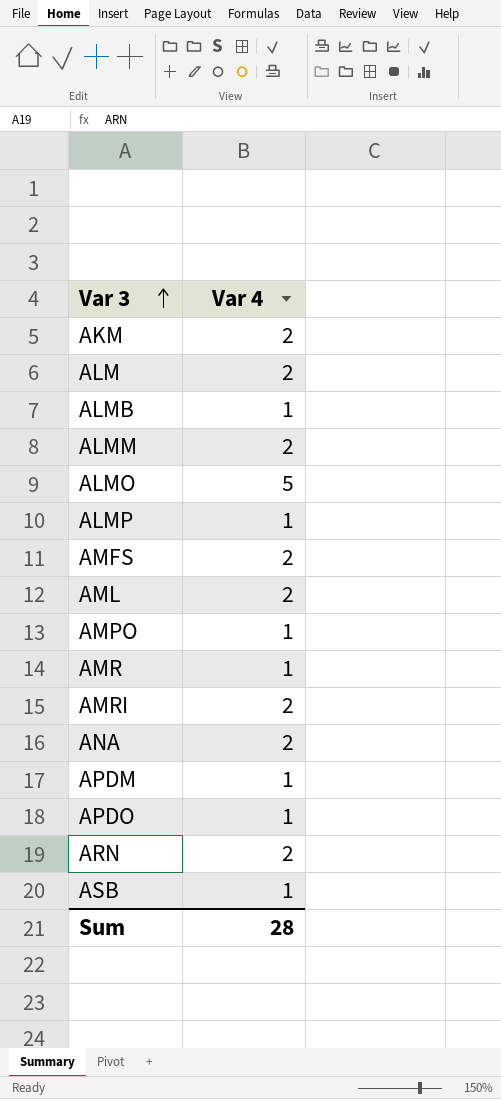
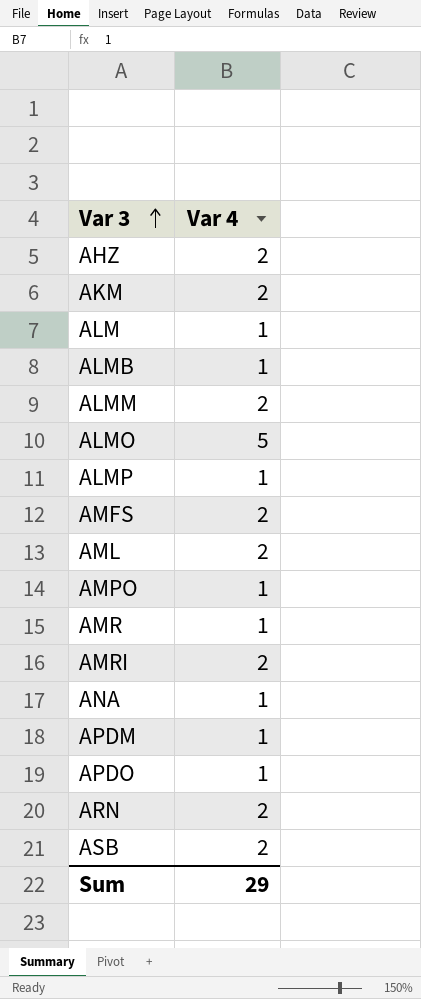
row AHZ: none -> 2
ALM | Var 4: 2 -> 1
ANA | Var 4: 2 -> 1
ASB | Var 4: 1 -> 2
Sum | Var 4: 28 -> 29

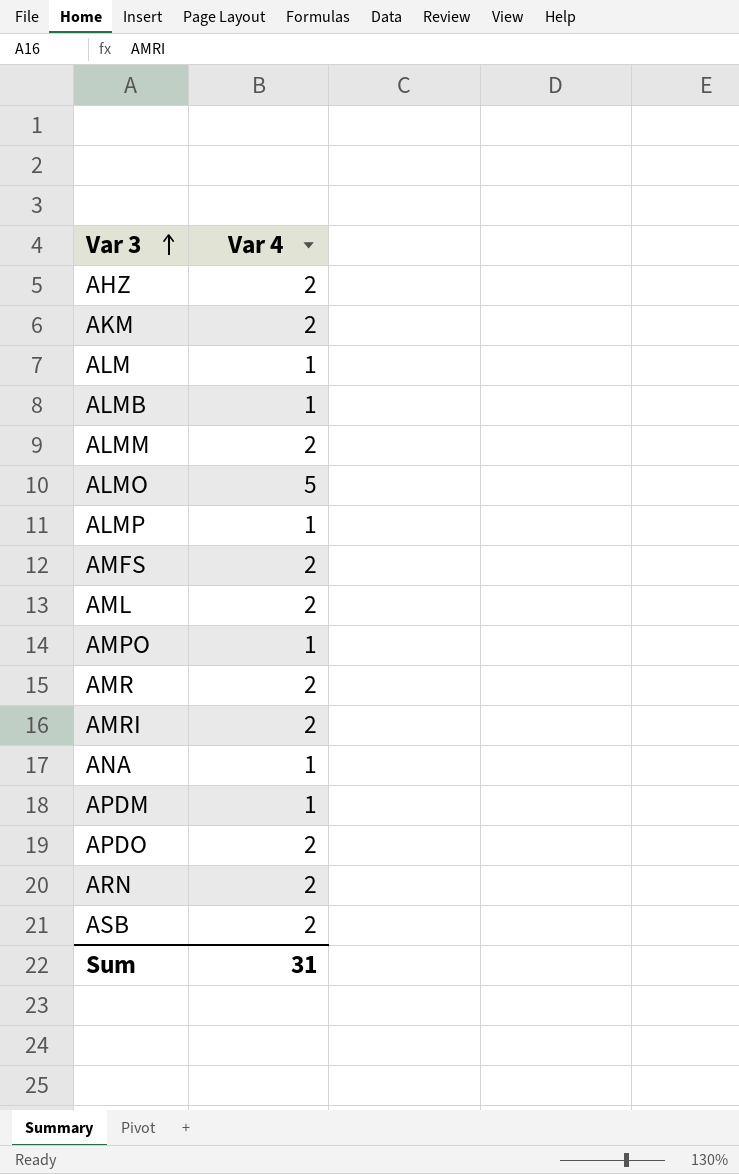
AMR | Var 4: 1 -> 2
APDO | Var 4: 1 -> 2
Sum | Var 4: 29 -> 31

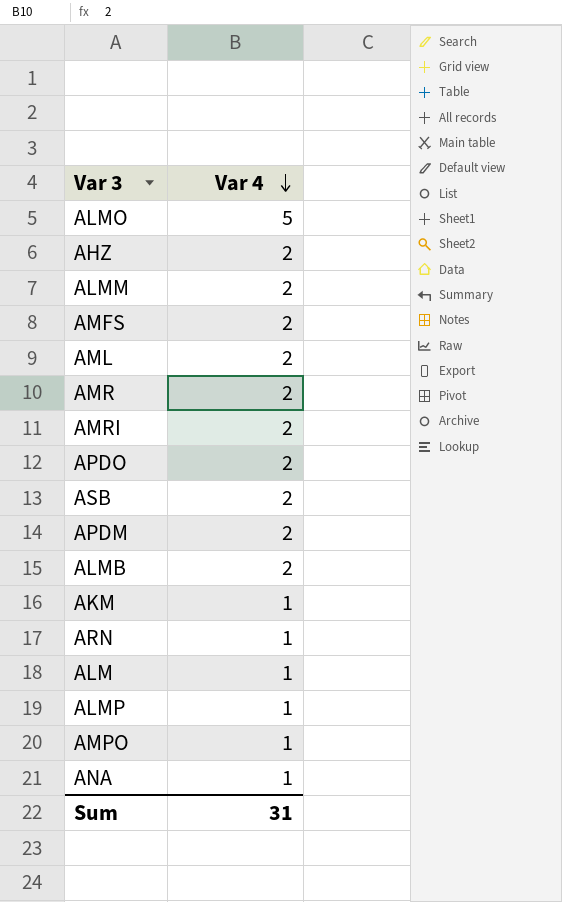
row order: Var 3 ascending -> Var 4 descending
APDM | Var 4: 1 -> 2
ALMB | Var 4: 1 -> 2
AKM | Var 4: 2 -> 1
ARN | Var 4: 2 -> 1

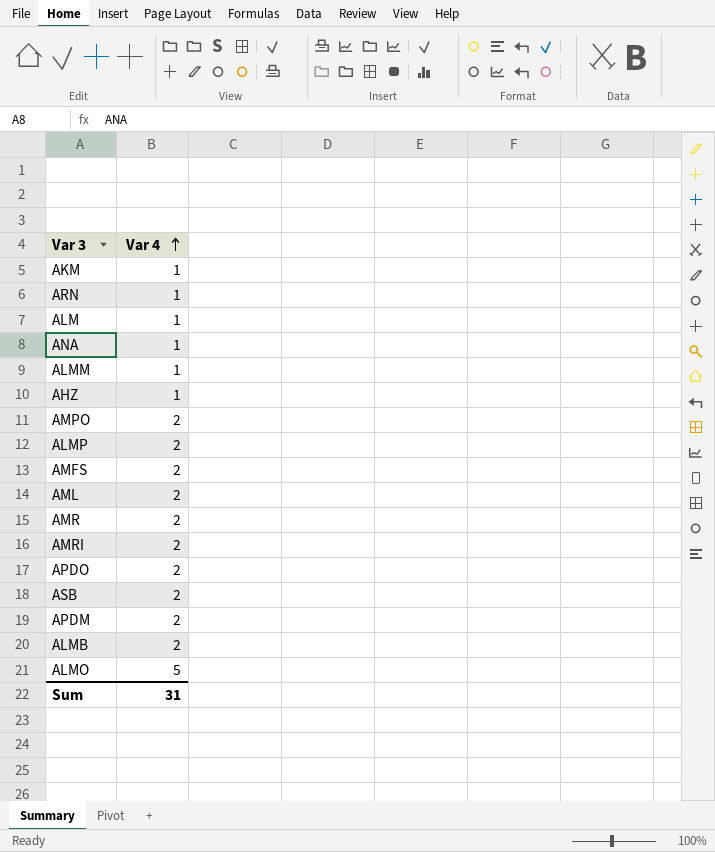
row order: Var 4 descending -> Var 4 ascending
ALMM | Var 4: 2 -> 1
AHZ | Var 4: 2 -> 1
AMPO | Var 4: 1 -> 2
ALMP | Var 4: 1 -> 2

